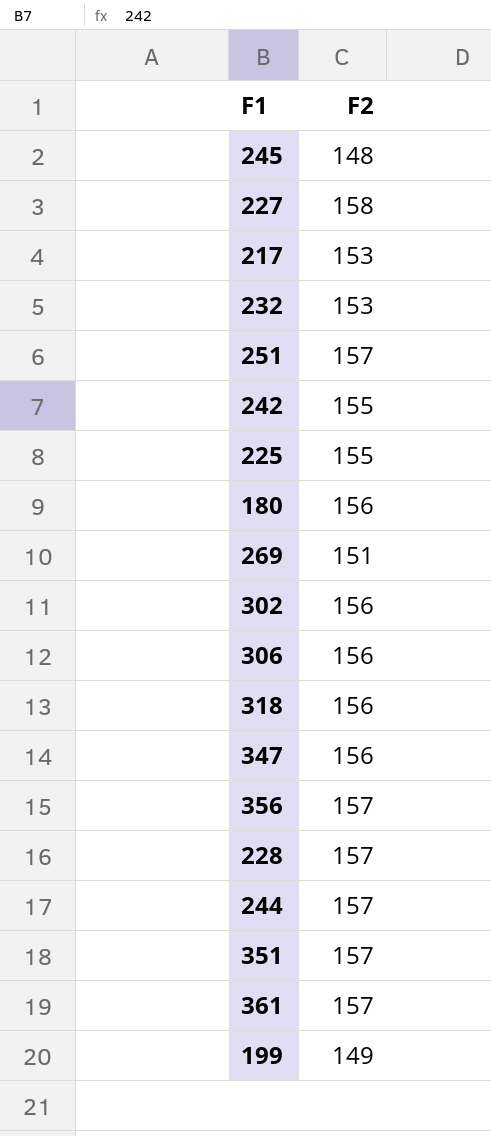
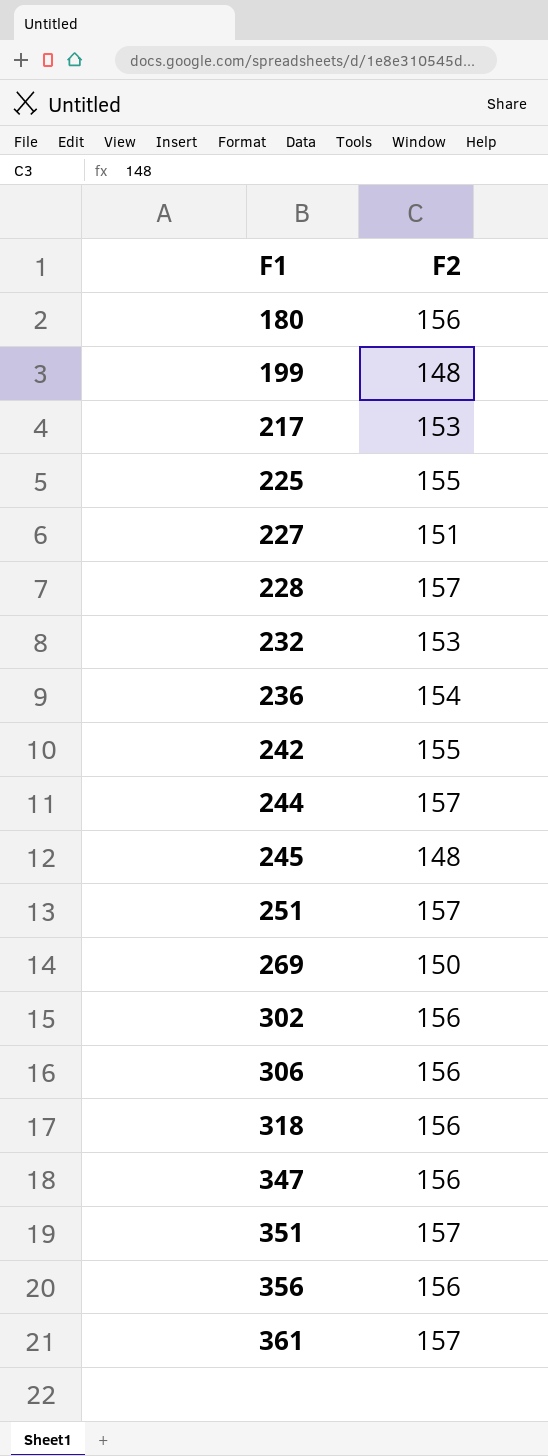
row order: none -> F1 ascending
199 | F2: 149 -> 148
227 | F2: 158 -> 151
row 236: none -> 154
269 | F2: 151 -> 150
356 | F2: 157 -> 156

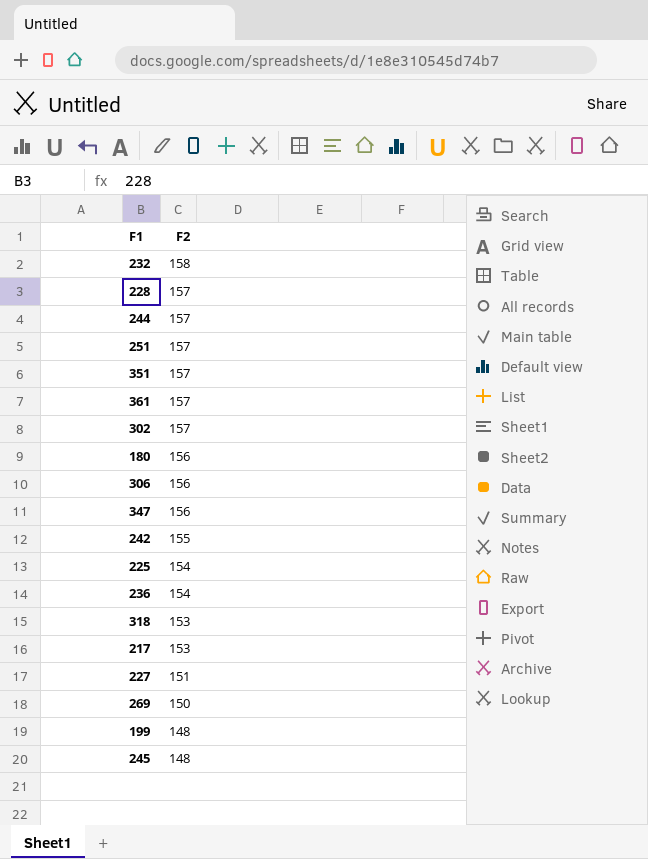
row order: F1 ascending -> F2 descending
row 356: 156 -> none
232 | F2: 153 -> 158
302 | F2: 156 -> 157
225 | F2: 155 -> 154
318 | F2: 156 -> 153

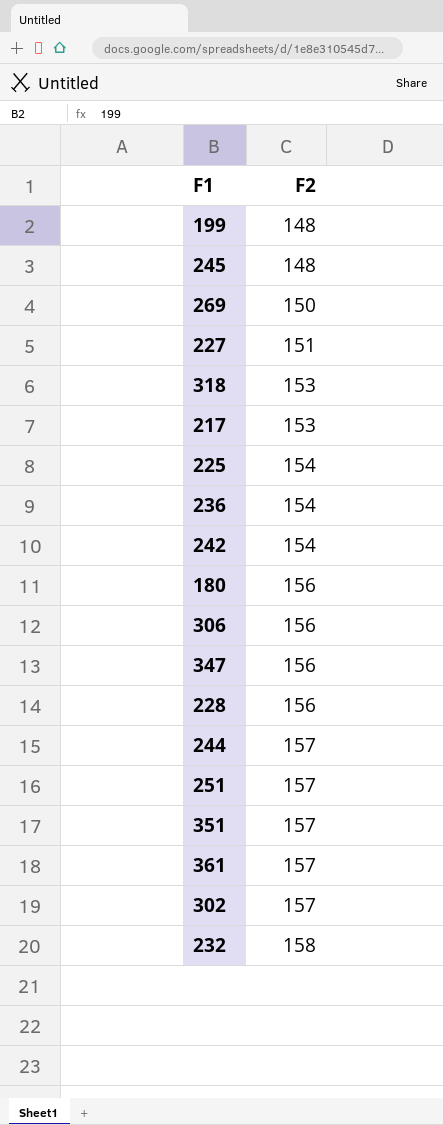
row order: F2 descending -> F2 ascending
242 | F2: 155 -> 154
228 | F2: 157 -> 156

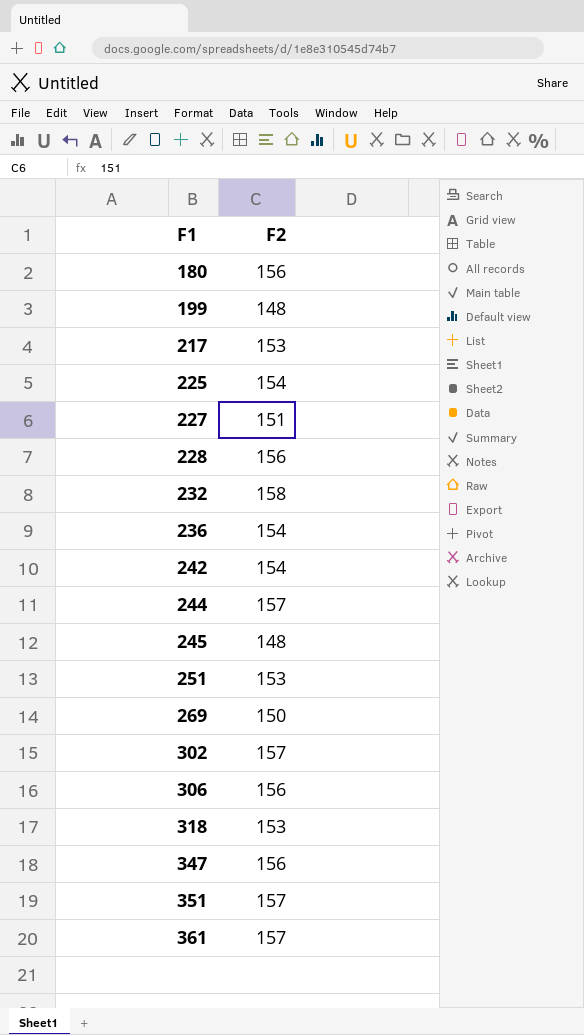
row order: F2 ascending -> F1 ascending
251 | F2: 157 -> 153

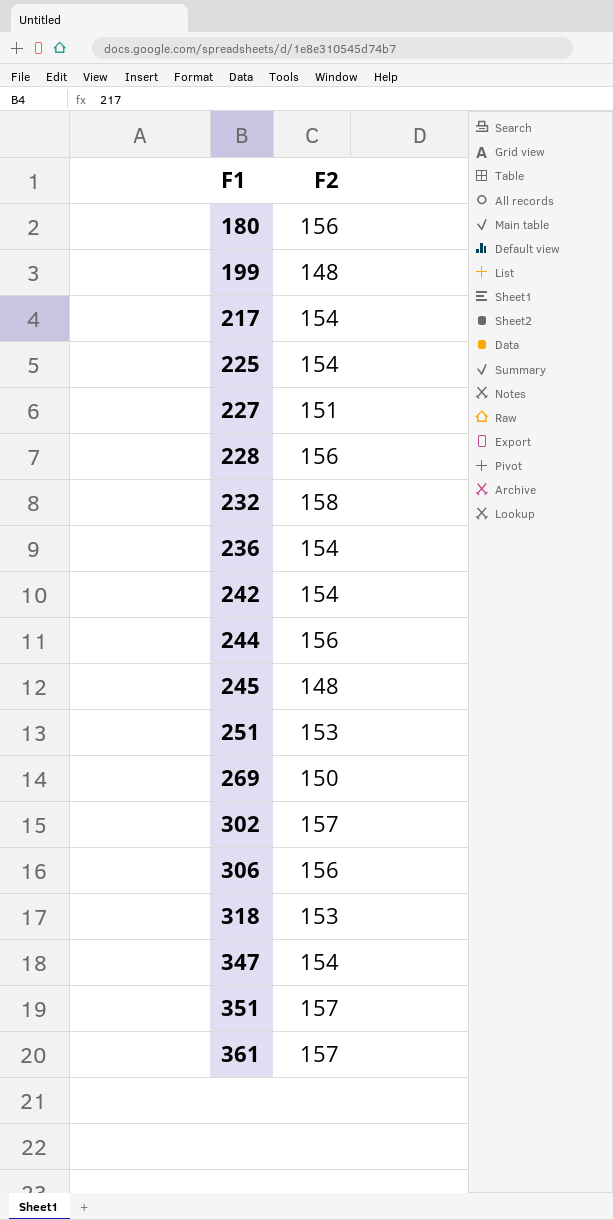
217 | F2: 153 -> 154
244 | F2: 157 -> 156
347 | F2: 156 -> 154

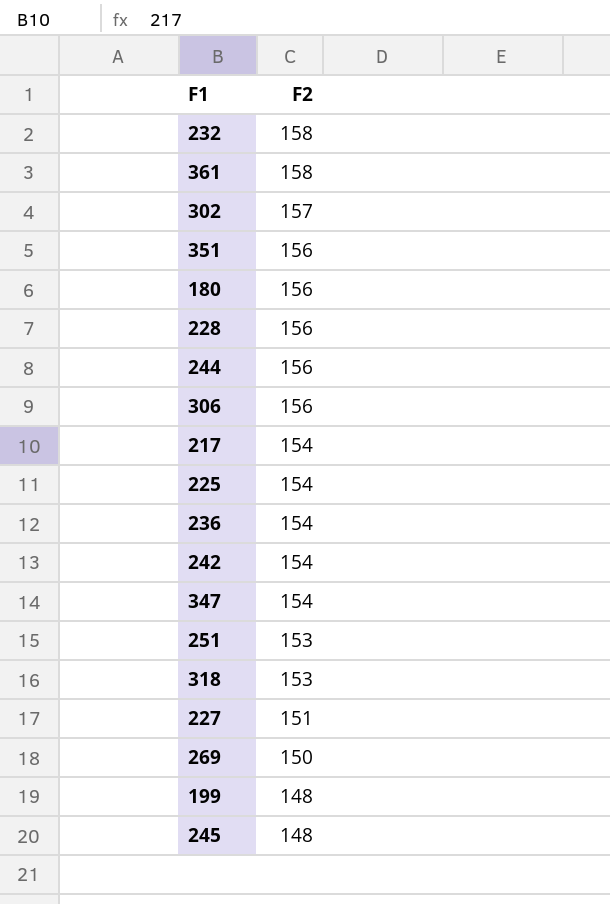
row order: F1 ascending -> F2 descending
361 | F2: 157 -> 158
351 | F2: 157 -> 156

